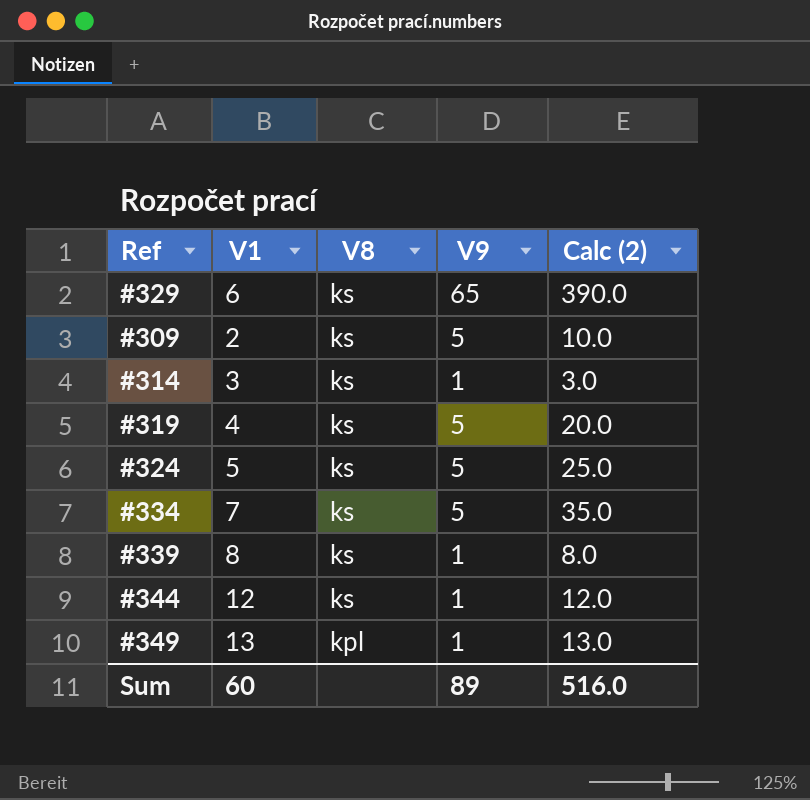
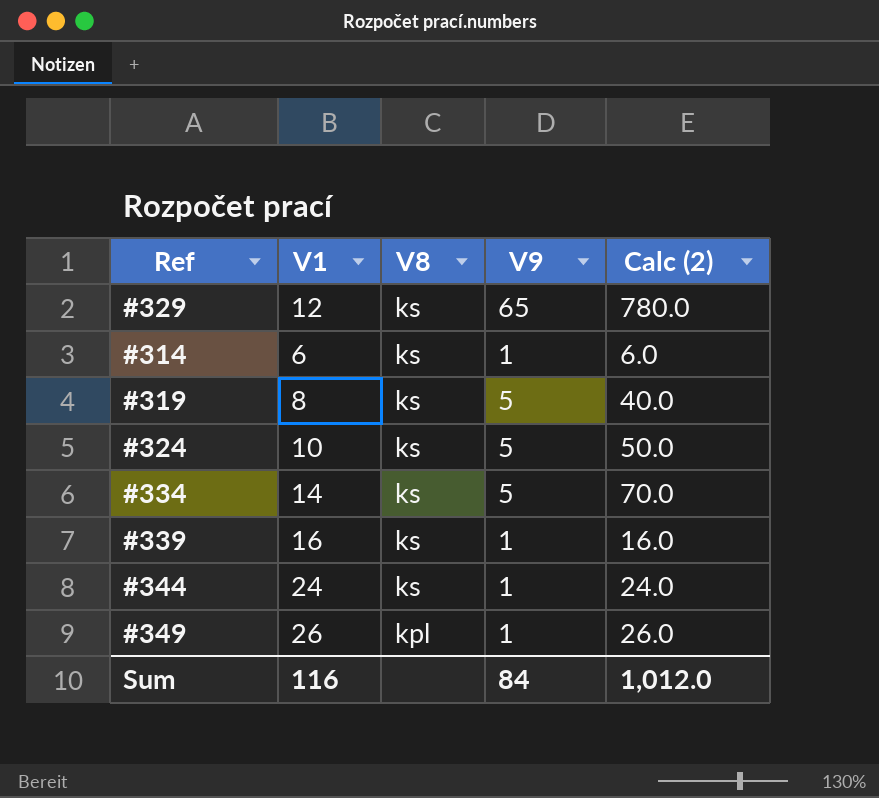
row #309: 2 | ks | 5 | 10.0 -> none
#329 | V1: 6 -> 12
#329 | Calc (2): 390.0 -> 780.0
#314 | V1: 3 -> 6
#314 | Calc (2): 3.0 -> 6.0
#319 | V1: 4 -> 8
#319 | Calc (2): 20.0 -> 40.0
#324 | V1: 5 -> 10
#324 | Calc (2): 25.0 -> 50.0
#334 | V1: 7 -> 14
#334 | Calc (2): 35.0 -> 70.0
#339 | V1: 8 -> 16
#339 | Calc (2): 8.0 -> 16.0
#344 | V1: 12 -> 24
#344 | Calc (2): 12.0 -> 24.0
#349 | V1: 13 -> 26
#349 | Calc (2): 13.0 -> 26.0
Sum | V1: 60 -> 116
Sum | V9: 89 -> 84
Sum | Calc (2): 516.0 -> 1,012.0

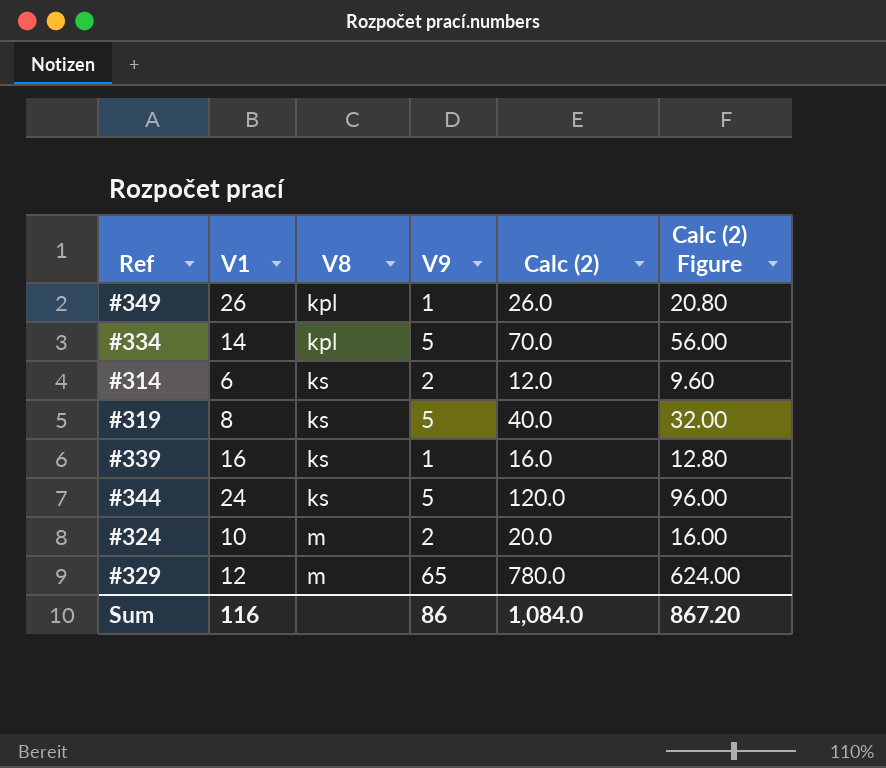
row order: V8 descending -> V8 ascending
column Calc (2) Figure | formula: none -> [Calc (2)] * 0.8
#334 | V8: ks -> kpl
#314 | V9: 1 -> 2
#314 | Calc (2): 6.0 -> 12.0
#344 | V9: 1 -> 5
#344 | Calc (2): 24.0 -> 120.0
#324 | V8: ks -> m
#324 | V9: 5 -> 2
#324 | Calc (2): 50.0 -> 20.0
#329 | V8: ks -> m
Sum | V9: 84 -> 86
Sum | Calc (2): 1,012.0 -> 1,084.0

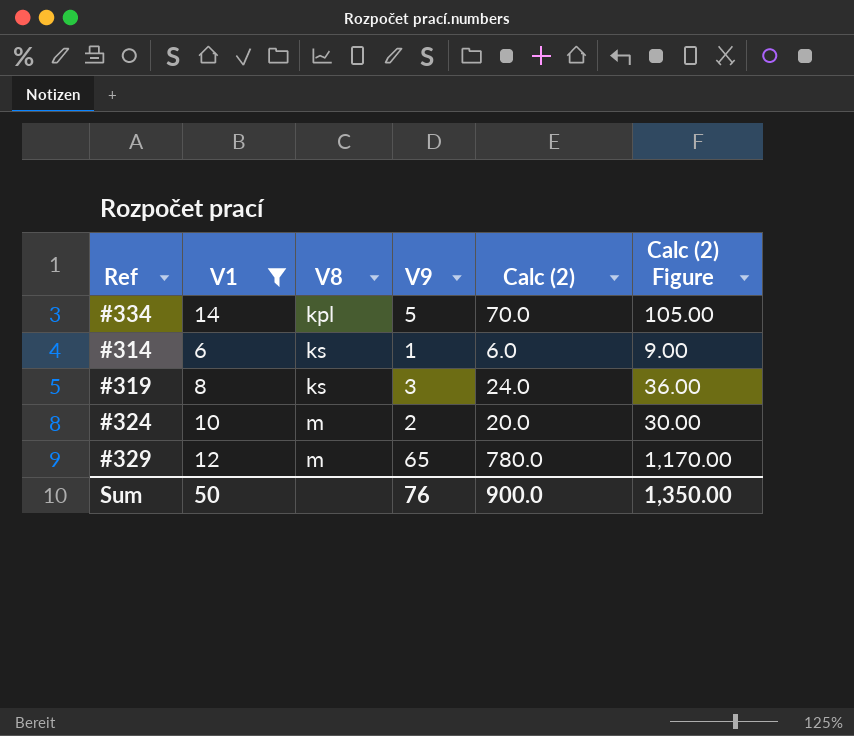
filter: none -> V1 <= 14
column Calc (2) Figure | formula: [Calc (2)] * 0.8 -> [Calc (2)] * 1.5
#314 | V9: 2 -> 1
#314 | Calc (2): 12.0 -> 6.0
#319 | V9: 5 -> 3
#319 | Calc (2): 40.0 -> 24.0
Sum | V1: 116 -> 50
Sum | V9: 86 -> 76
Sum | Calc (2): 1,084.0 -> 900.0
Sum | Calc (2) Figure: 867.20 -> 1,350.00

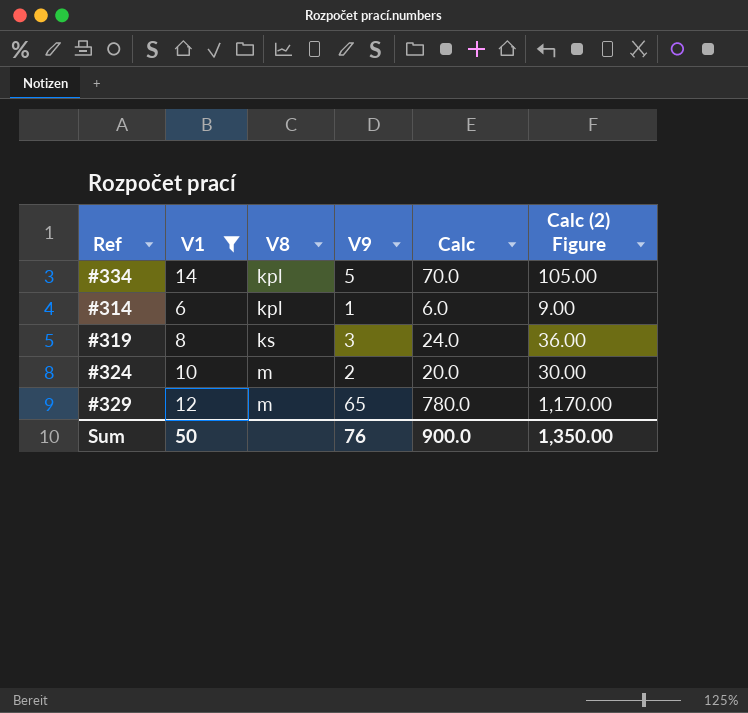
column name: Calc (2) -> Calc
#314 | V8: ks -> kpl

